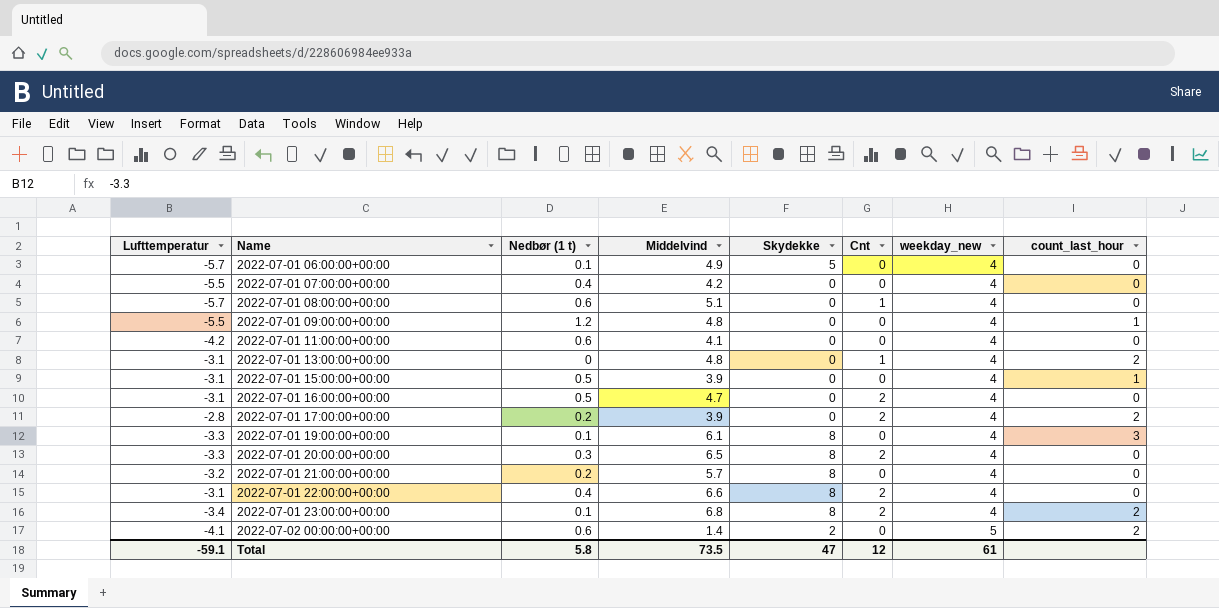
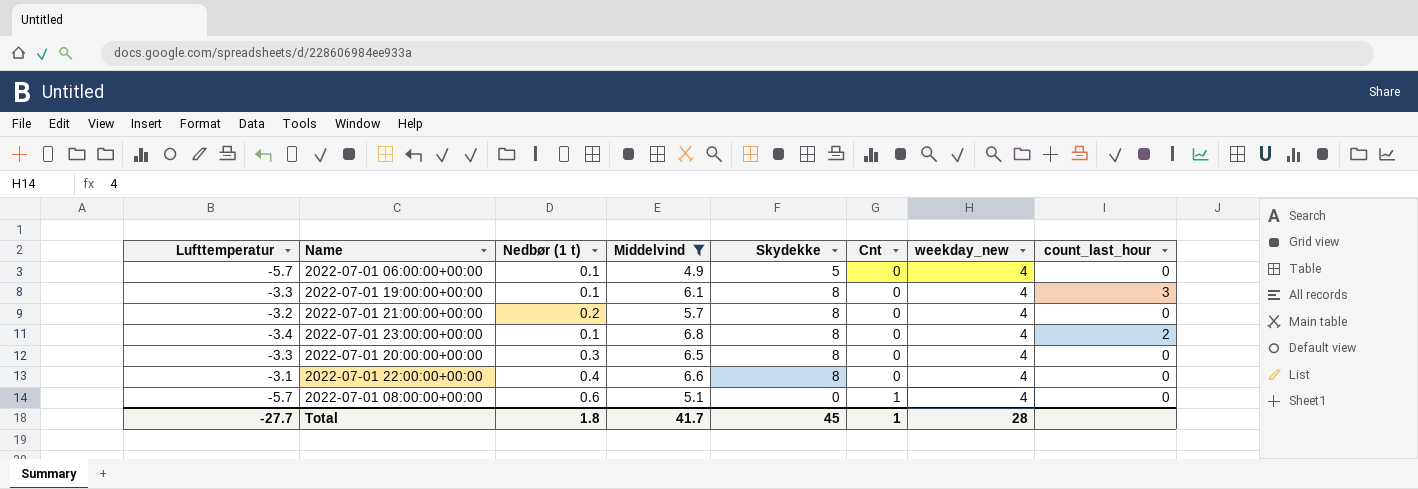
filter: none -> Middelvind >= 4.9
row order: Name ascending -> Cnt ascending
2022-07-01 23:00:00+00:00 | Cnt: 2 -> 0
2022-07-01 20:00:00+00:00 | Cnt: 2 -> 0
2022-07-01 22:00:00+00:00 | Cnt: 2 -> 0
Total | Lufttemperatur: -59.1 -> -27.7
Total | Nedbør (1 t): 5.8 -> 1.8
Total | Middelvind: 73.5 -> 41.7
Total | Skydekke: 47 -> 45
Total | Cnt: 12 -> 1
Total | weekday_new: 61 -> 28

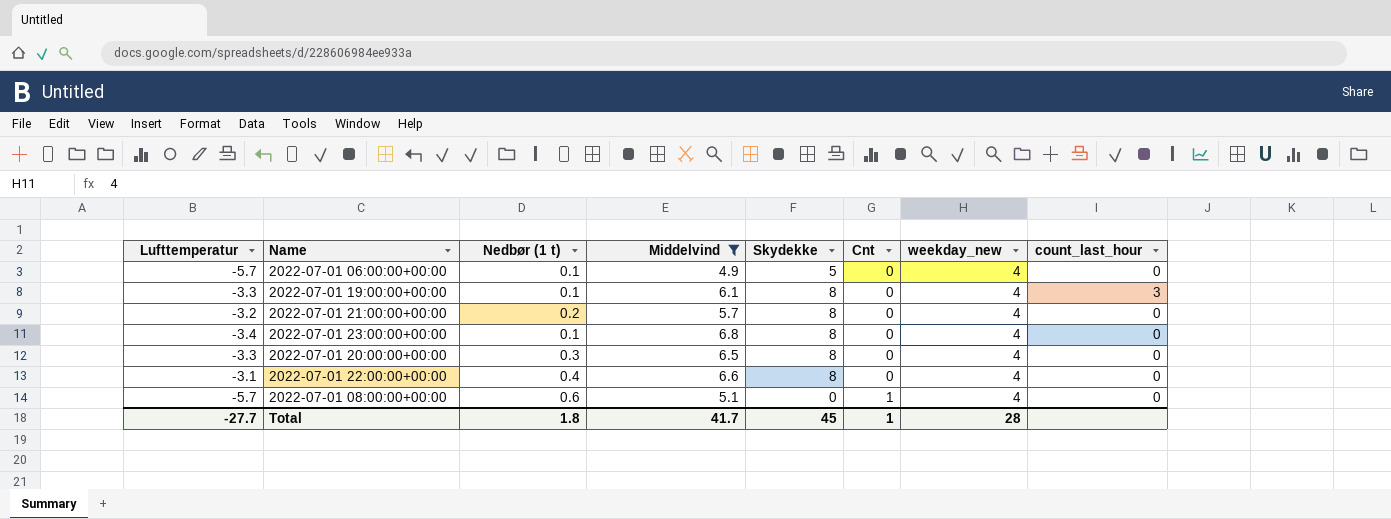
2022-07-01 23:00:00+00:00 | count_last_hour: 2 -> 0

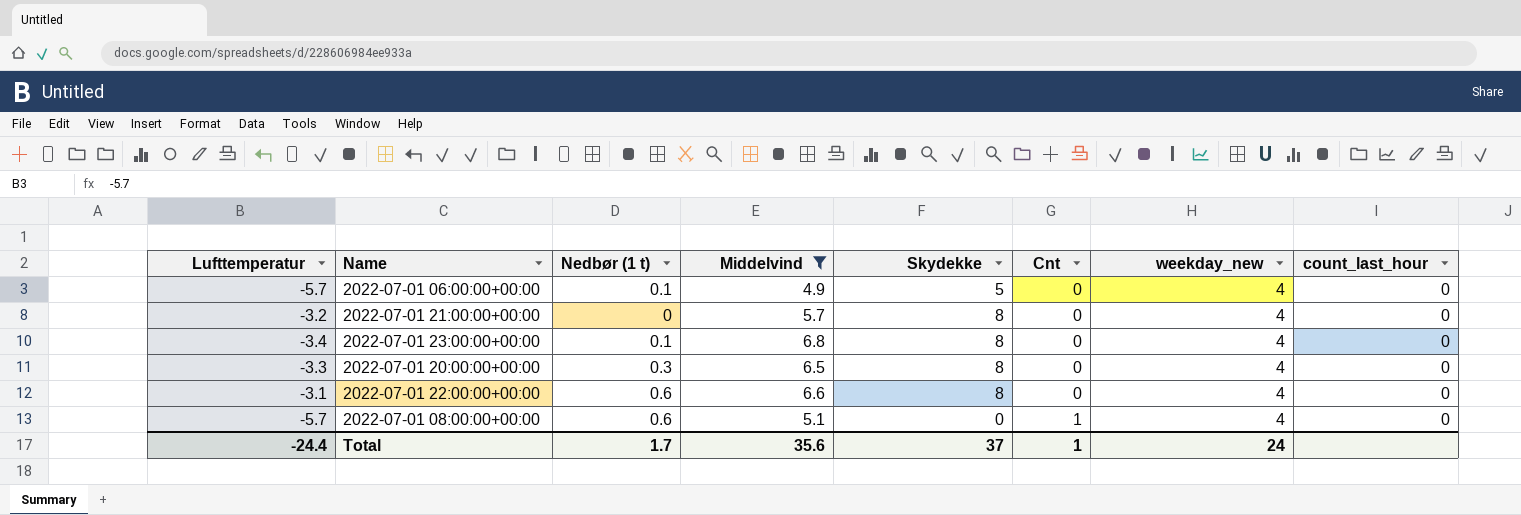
row 2022-07-01 19:00:00+00:00: -3.3 | 0.1 | 6.1 | 8 | 0 | 4 | 3 -> none
2022-07-01 21:00:00+00:00 | Nedbør (1 t): 0.2 -> 0
2022-07-01 22:00:00+00:00 | Nedbør (1 t): 0.4 -> 0.6
Total | Lufttemperatur: -27.7 -> -24.4
Total | Nedbør (1 t): 1.8 -> 1.7
Total | Middelvind: 41.7 -> 35.6
Total | Skydekke: 45 -> 37
Total | weekday_new: 28 -> 24

